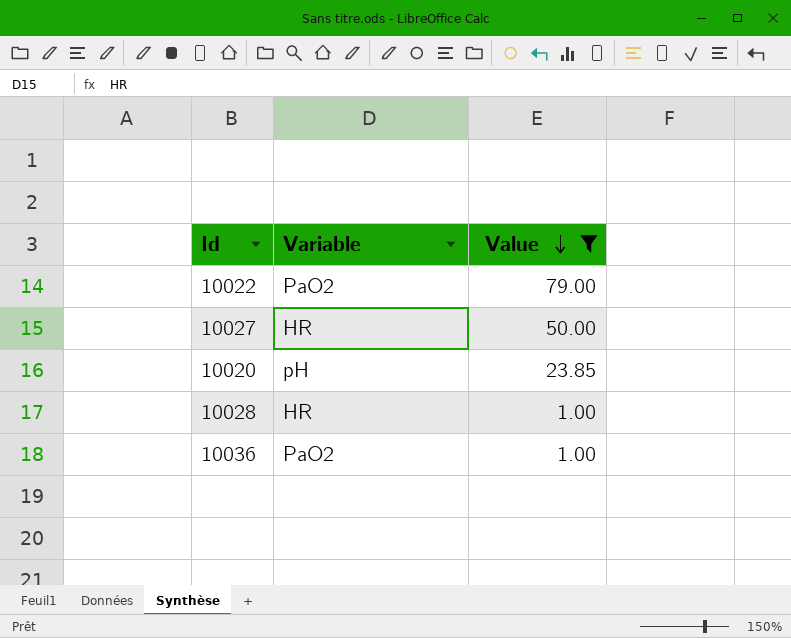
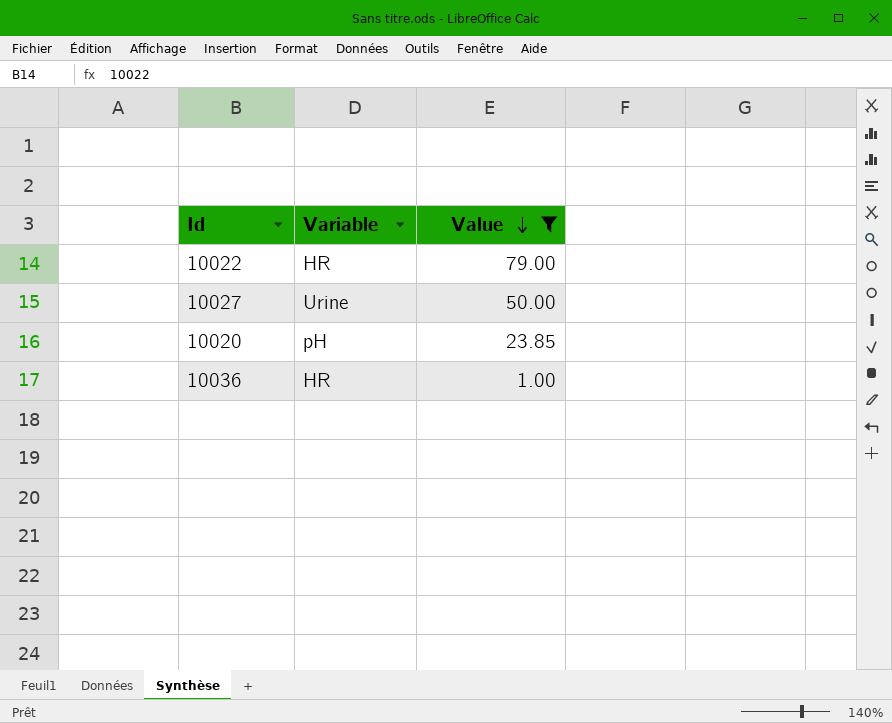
row 10028: HR | 1.00 -> none
10022 | Variable: PaO2 -> HR
10027 | Variable: HR -> Urine
10036 | Variable: PaO2 -> HR

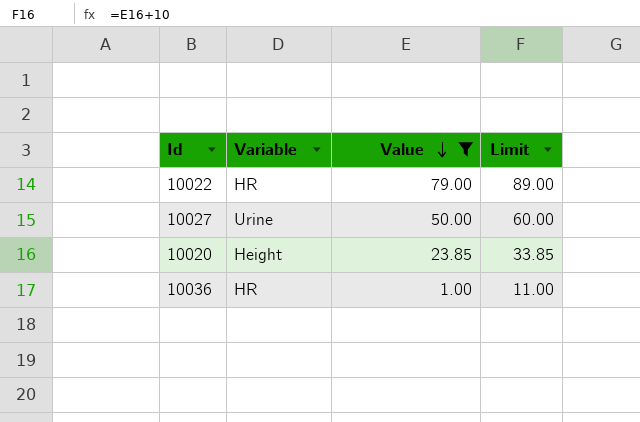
column Limit | formula: none -> [Value] + 10
10020 | Variable: pH -> Height

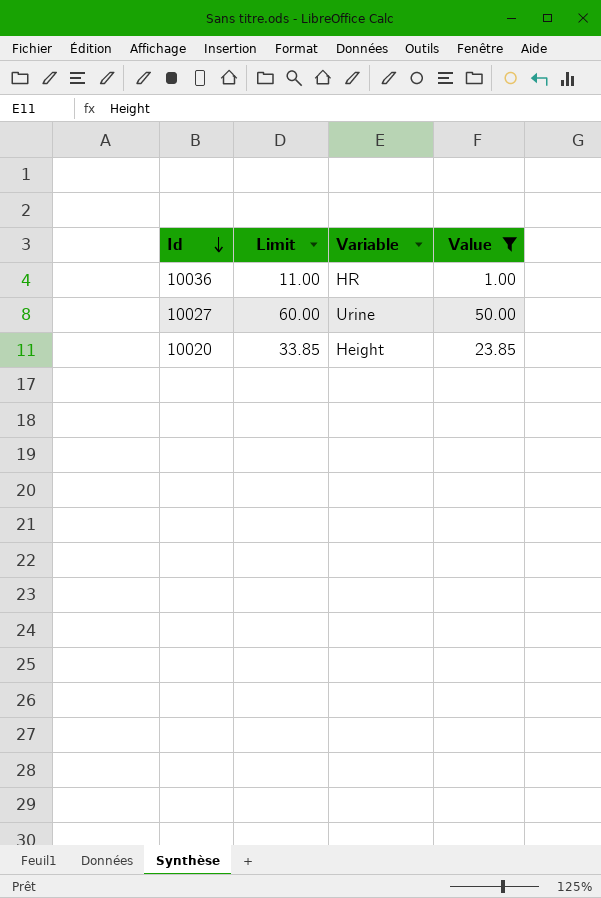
row order: Value descending -> Id descending
column Limit | position: 4 -> 2
row 10022: HR | 79.00 | 89.00 -> none

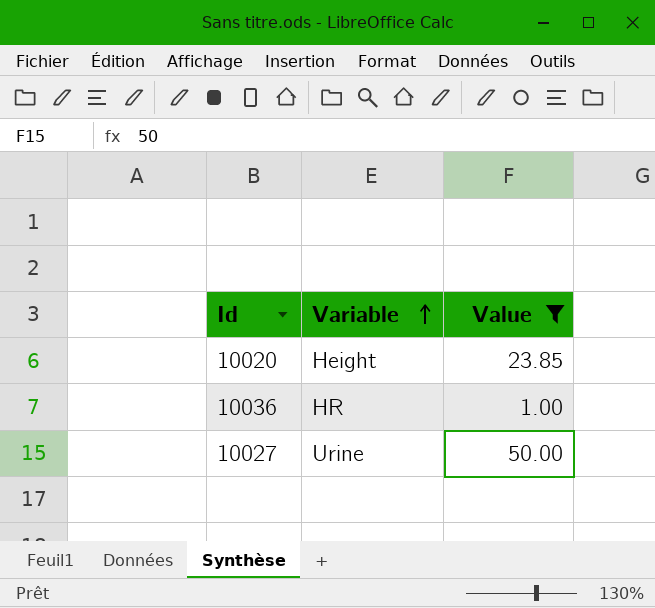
row order: Id descending -> Variable ascending
column Limit | formula: [Value] + 10 -> none

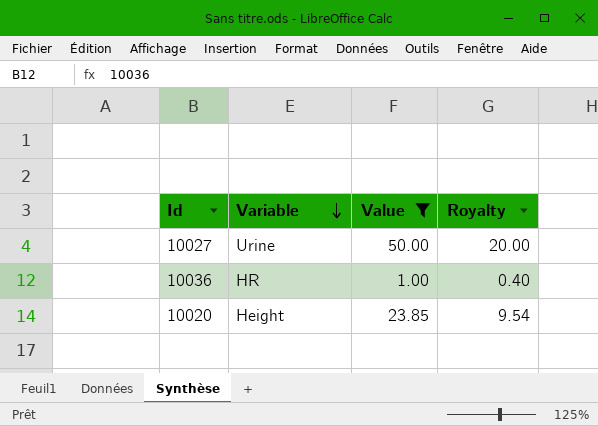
row order: Variable ascending -> Variable descending
column Royalty | formula: none -> [Value] * 0.4

